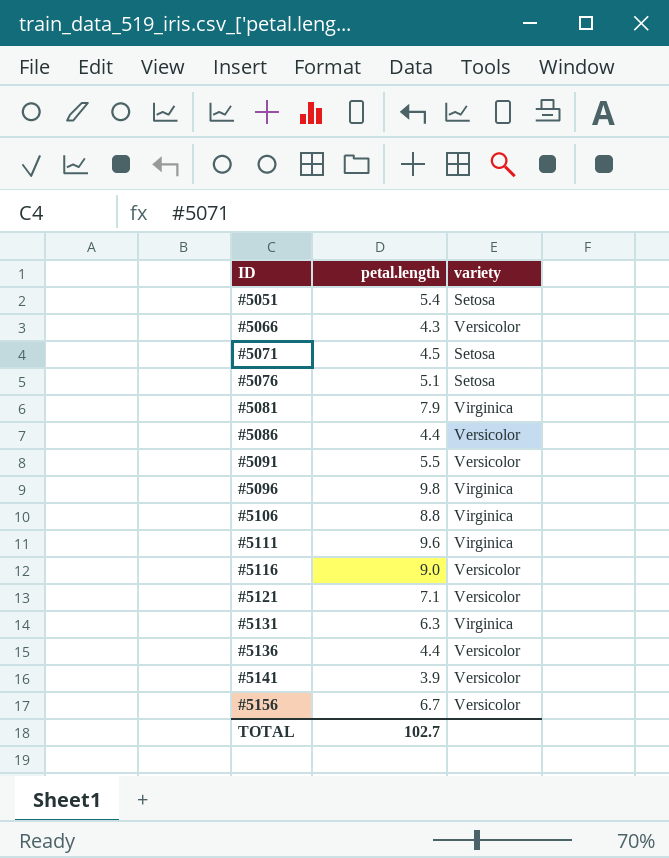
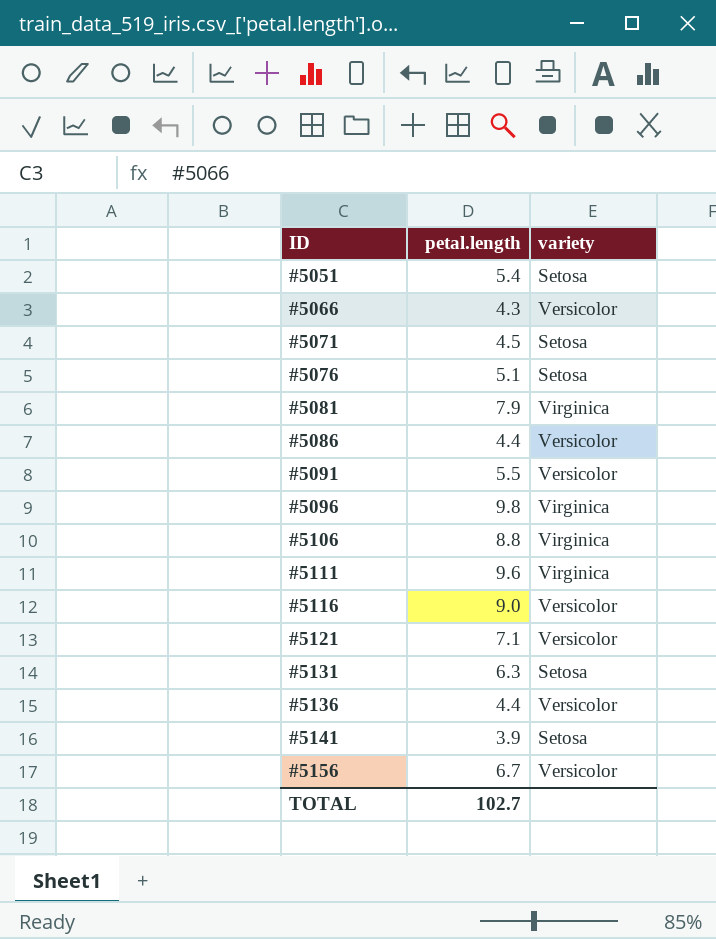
#5131 | variety: Virginica -> Setosa
#5141 | variety: Versicolor -> Setosa

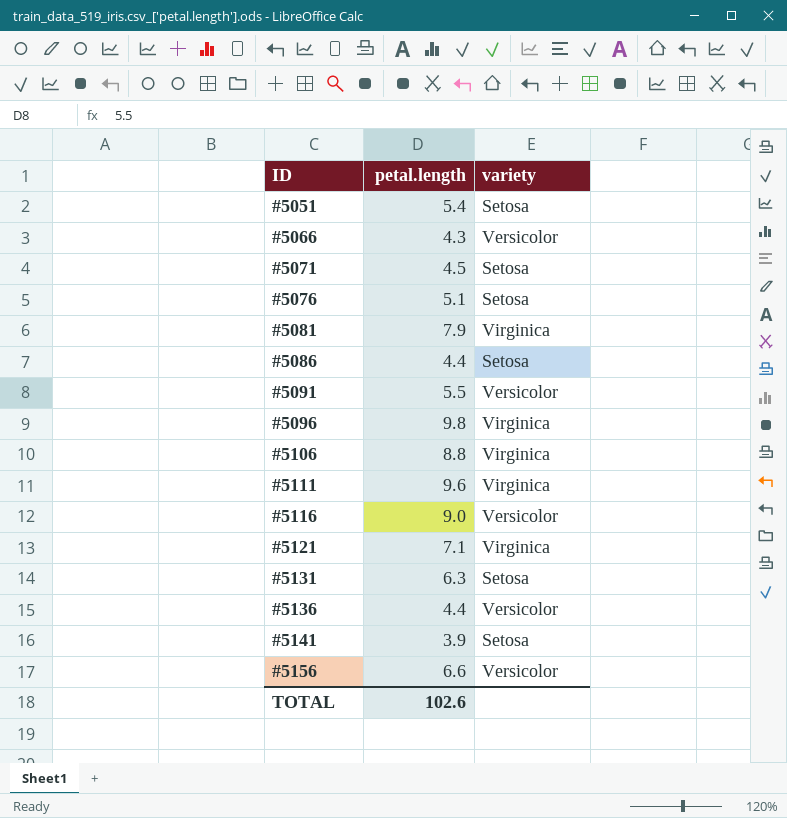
#5086 | variety: Versicolor -> Setosa
#5121 | variety: Versicolor -> Virginica
#5156 | petal.length: 6.7 -> 6.6
TOTAL | petal.length: 102.7 -> 102.6

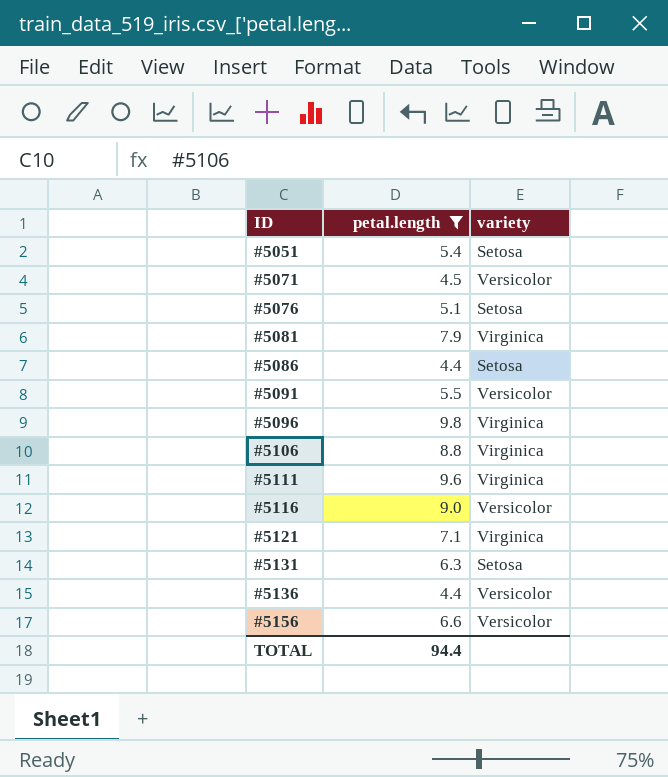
filter: none -> petal.length >= 4.4
#5071 | variety: Setosa -> Versicolor
TOTAL | petal.length: 102.6 -> 94.4

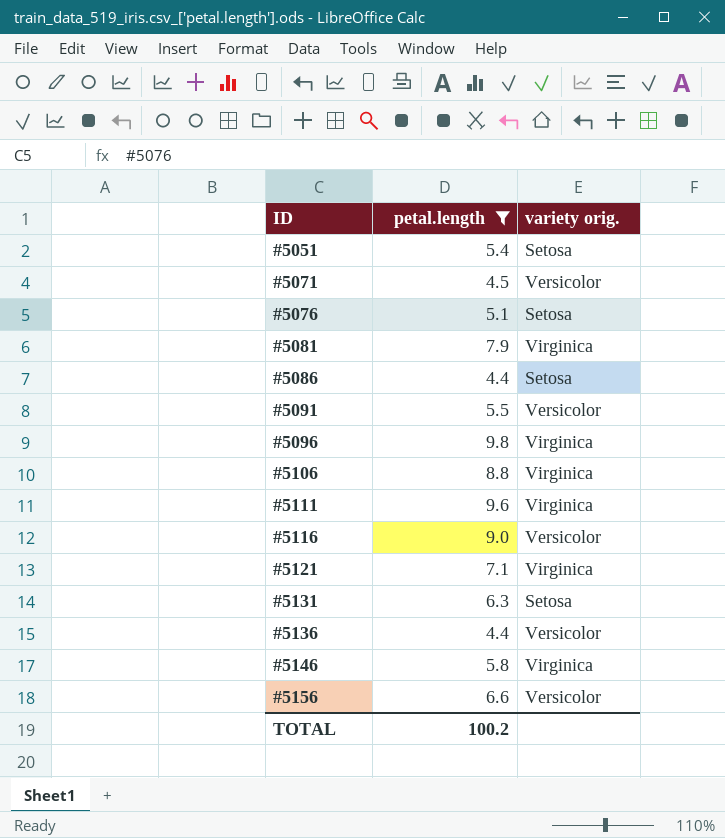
column name: variety -> variety orig.
row #5146: none -> 5.8 | Virginica
TOTAL | petal.length: 94.4 -> 100.2

